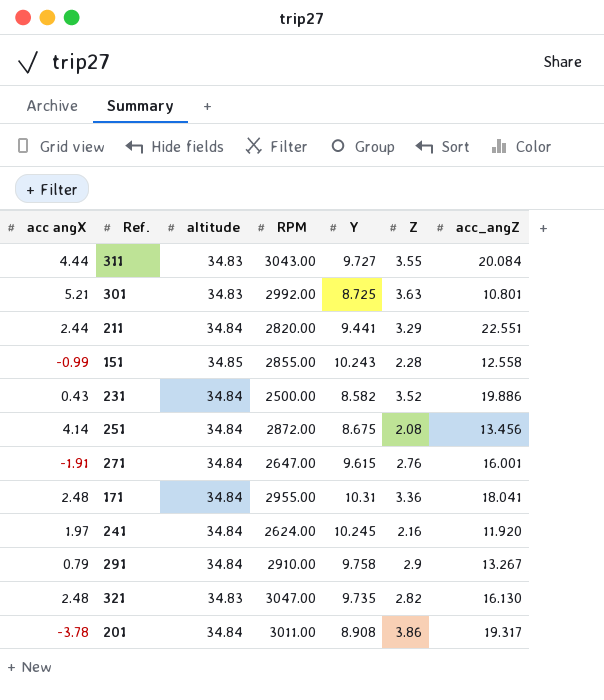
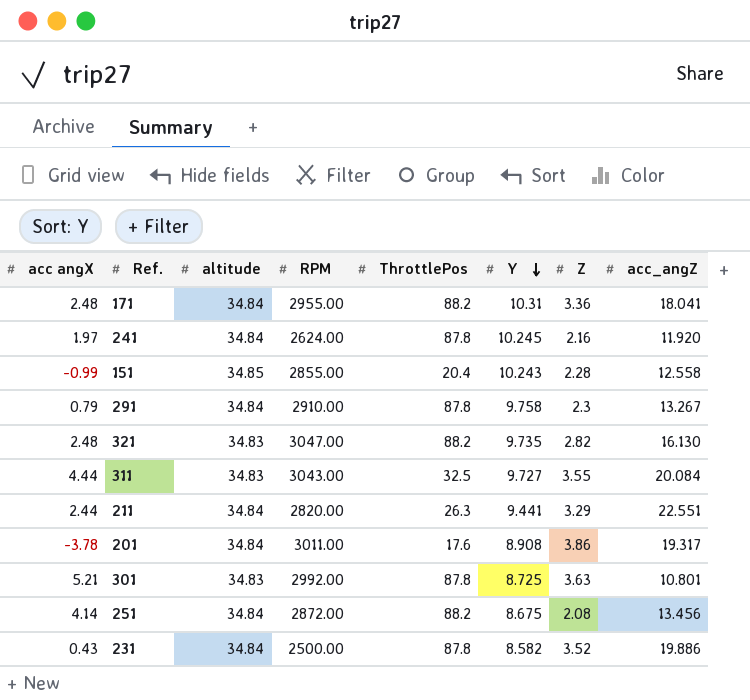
row order: none -> Y descending
column ThrottlePos | position: none -> 5
row 271: -1.91 | 34.84 | 2647.00 | 9.615 | 2.76 | 16.001 -> none
291 | Z: 2.9 -> 2.3

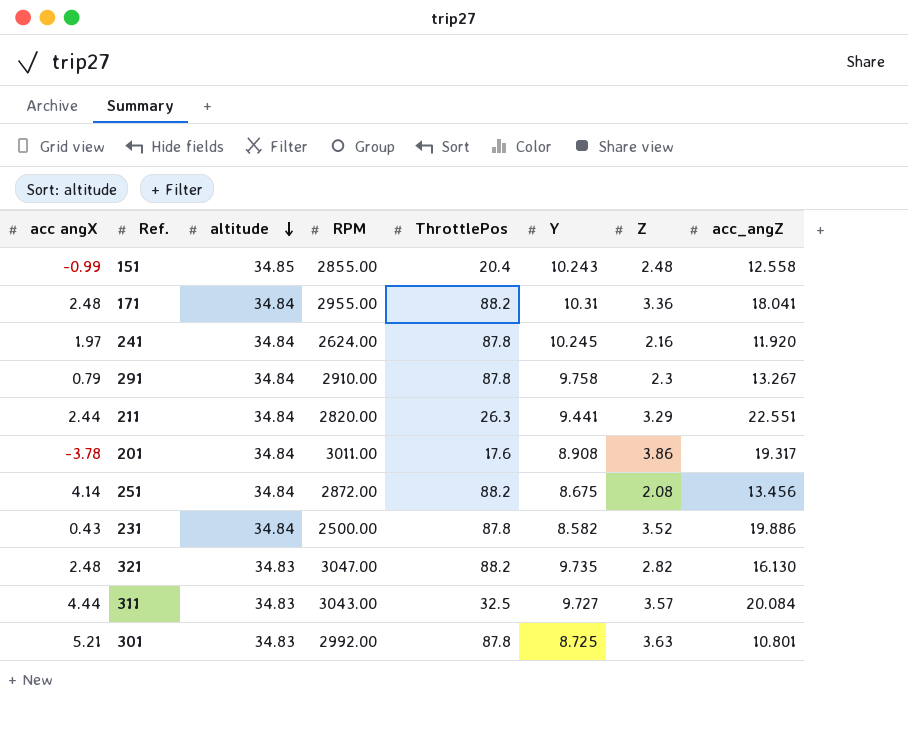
row order: Y descending -> altitude descending
151 | Z: 2.28 -> 2.48
311 | Z: 3.55 -> 3.57

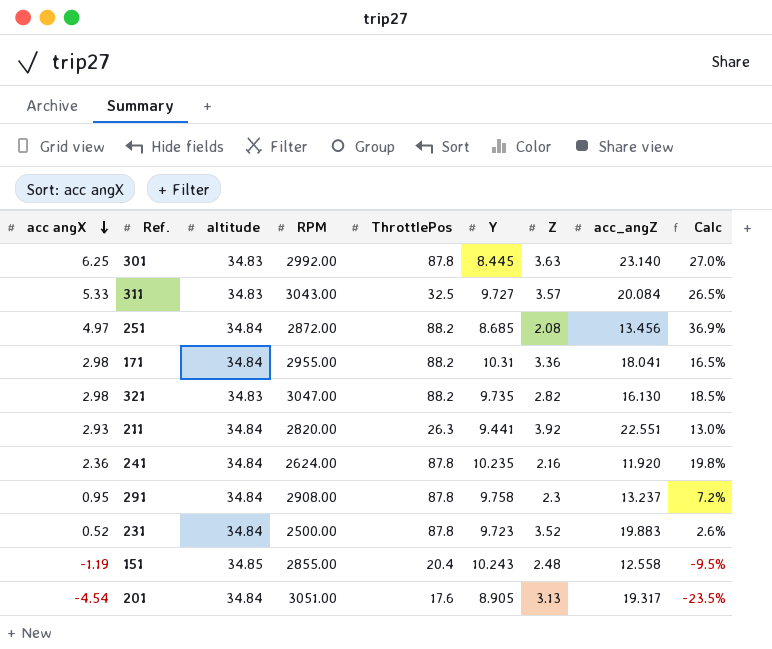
row order: altitude descending -> acc angX descending
column Calc | formula: none -> [acc angX] / [acc_angZ]
301 | acc angX: 5.21 -> 6.25
301 | Y: 8.725 -> 8.445
301 | acc_angZ: 10.801 -> 23.140
311 | acc angX: 4.44 -> 5.33
251 | acc angX: 4.14 -> 4.97
251 | Y: 8.675 -> 8.685
171 | acc angX: 2.48 -> 2.98
321 | acc angX: 2.48 -> 2.98
211 | acc angX: 2.44 -> 2.93
211 | Z: 3.29 -> 3.92
241 | acc angX: 1.97 -> 2.36
241 | Y: 10.245 -> 10.235
291 | acc angX: 0.79 -> 0.95
291 | RPM: 2910.00 -> 2908.00
291 | acc_angZ: 13.267 -> 13.237
231 | acc angX: 0.43 -> 0.52
231 | Y: 8.582 -> 9.723
231 | acc_angZ: 19.886 -> 19.883
151 | acc angX: -0.99 -> -1.19
201 | acc angX: -3.78 -> -4.54
201 | RPM: 3011.00 -> 3051.00
201 | Y: 8.908 -> 8.905
201 | Z: 3.86 -> 3.13

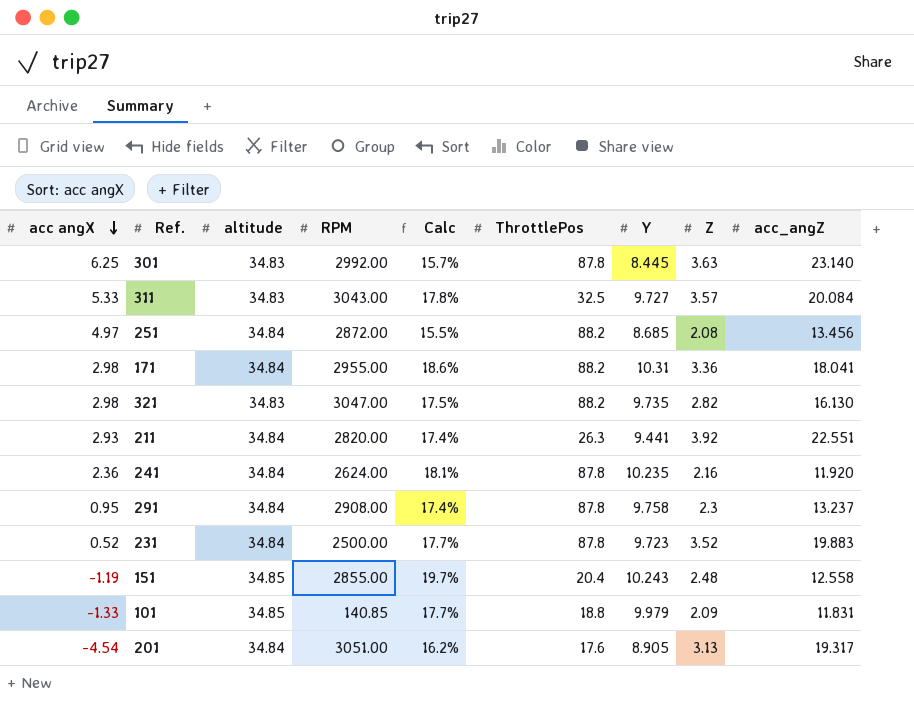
column Calc | formula: [acc angX] / [acc_angZ] -> [Z] / [acc_angZ]
column Calc | position: 9 -> 5
row 101: none -> -1.33 | 34.85 | 140.85 | 17.7% | 18.8 | 9.979 | 2.09 | 11.831

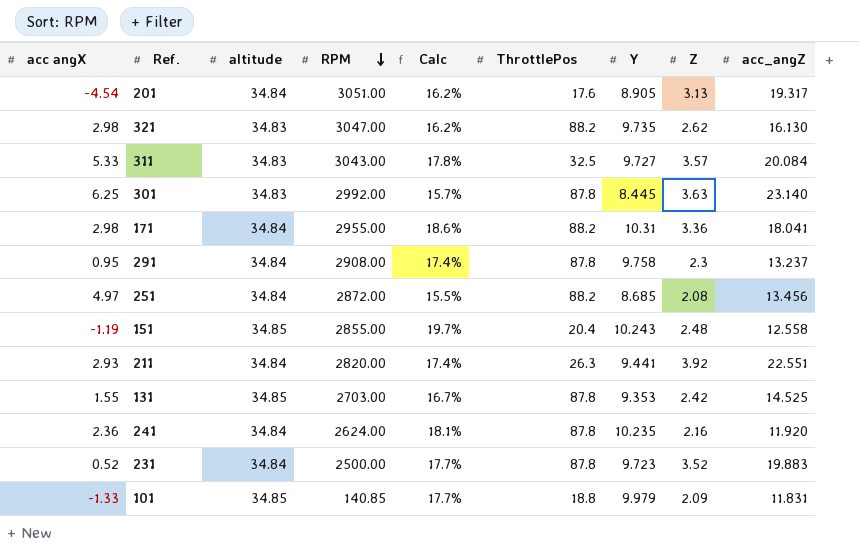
row order: acc angX descending -> RPM descending
321 | Calc: 17.5% -> 16.2%
321 | Z: 2.82 -> 2.62
row 131: none -> 1.55 | 34.85 | 2703.00 | 16.7% | 87.8 | 9.353 | 2.42 | 14.525

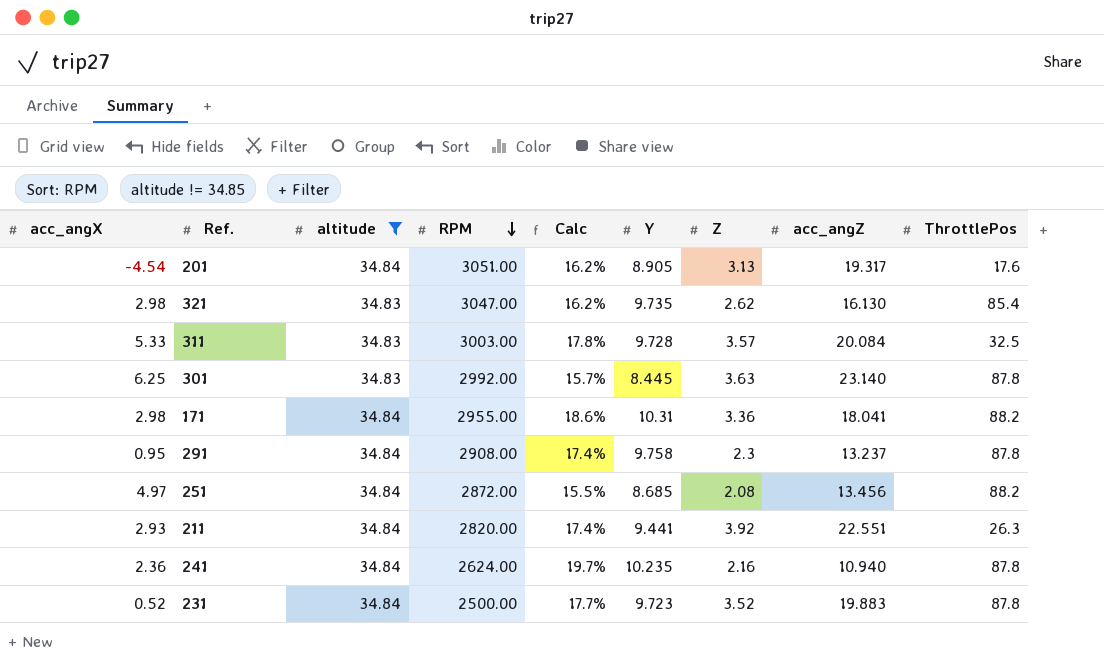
filter: none -> altitude != 34.85
column name: acc angX -> acc_angX
column ThrottlePos | position: 6 -> 9
321 | ThrottlePos: 88.2 -> 85.4
311 | RPM: 3043.00 -> 3003.00
311 | Y: 9.727 -> 9.728
241 | Calc: 18.1% -> 19.7%
241 | acc_angZ: 11.920 -> 10.940

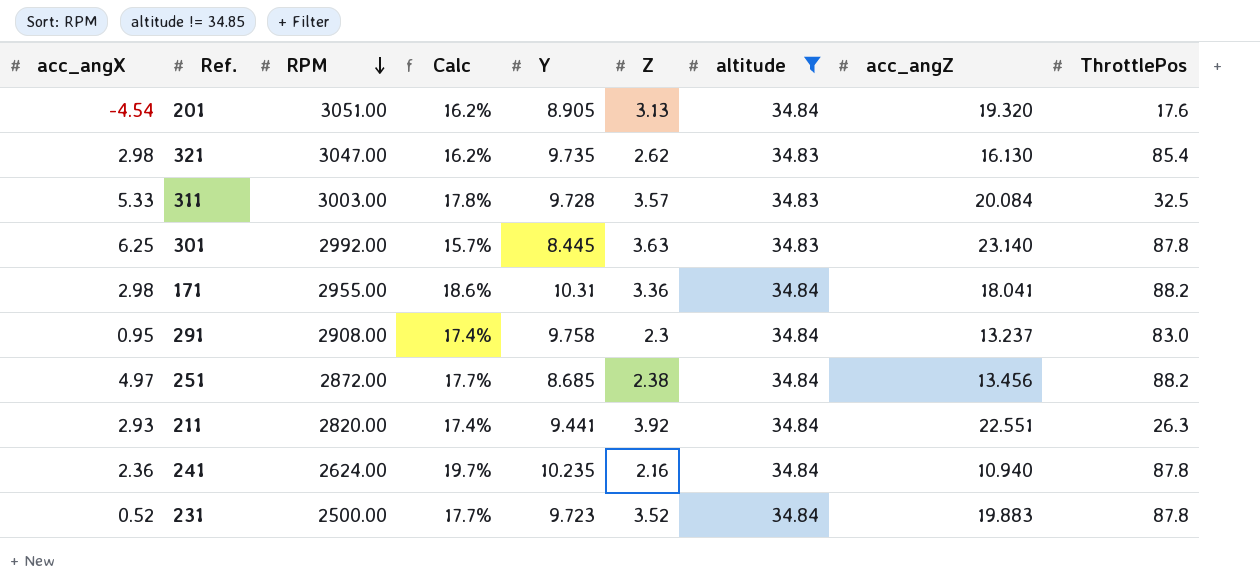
column altitude | position: 3 -> 7
201 | acc_angZ: 19.317 -> 19.320
291 | ThrottlePos: 87.8 -> 83.0
251 | Calc: 15.5% -> 17.7%
251 | Z: 2.08 -> 2.38

